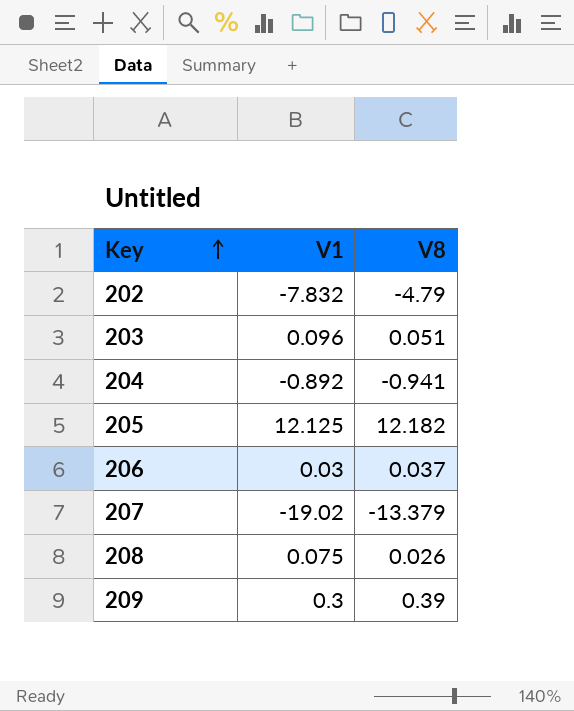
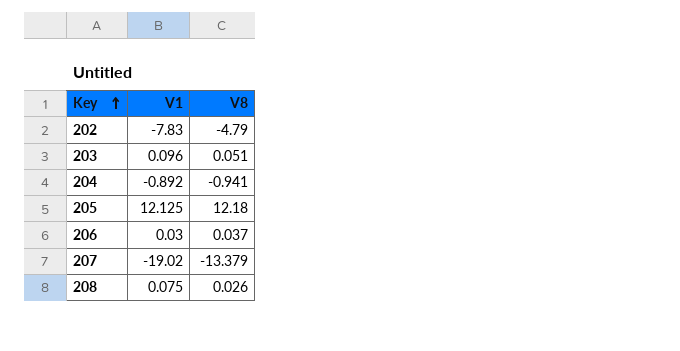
row 209: 0.3 | 0.39 -> none
202 | V1: -7.832 -> -7.83
205 | V8: 12.182 -> 12.18

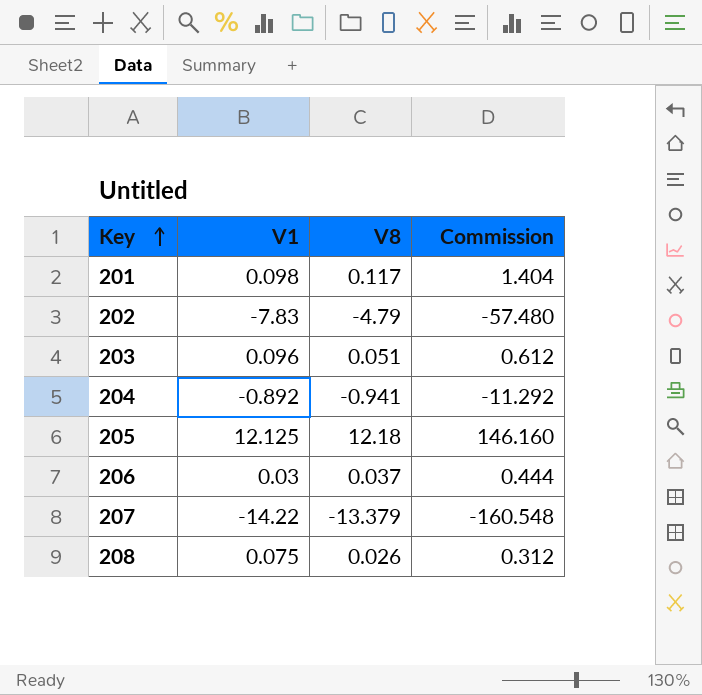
column Commission | formula: none -> [V8] * 12
row 201: none -> 0.098 | 0.117 | 1.404
207 | V1: -19.02 -> -14.22

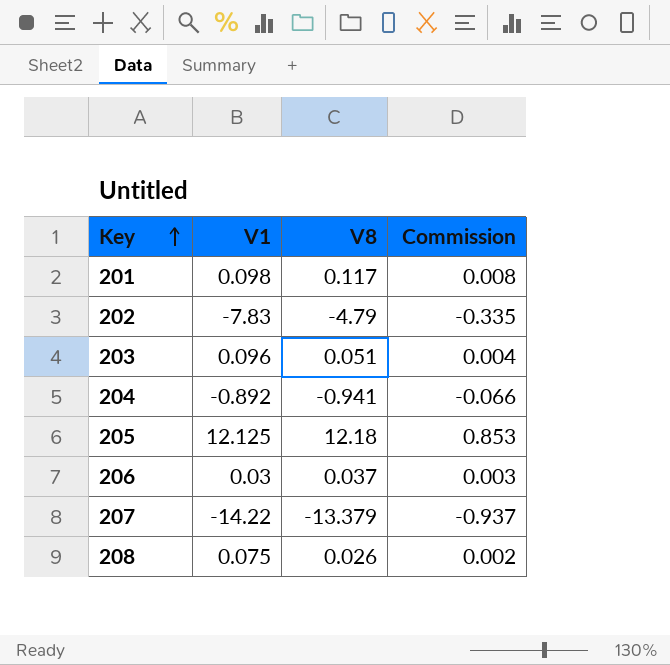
column Commission | formula: [V8] * 12 -> [V8] * 0.07

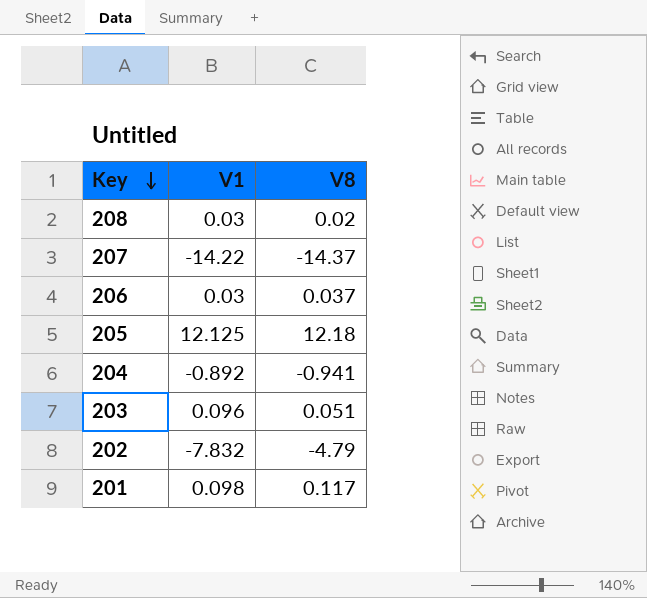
row order: Key ascending -> Key descending
column Commission | formula: [V8] * 0.07 -> none
208 | V1: 0.075 -> 0.03
208 | V8: 0.026 -> 0.02
207 | V8: -13.379 -> -14.37
202 | V1: -7.83 -> -7.832

